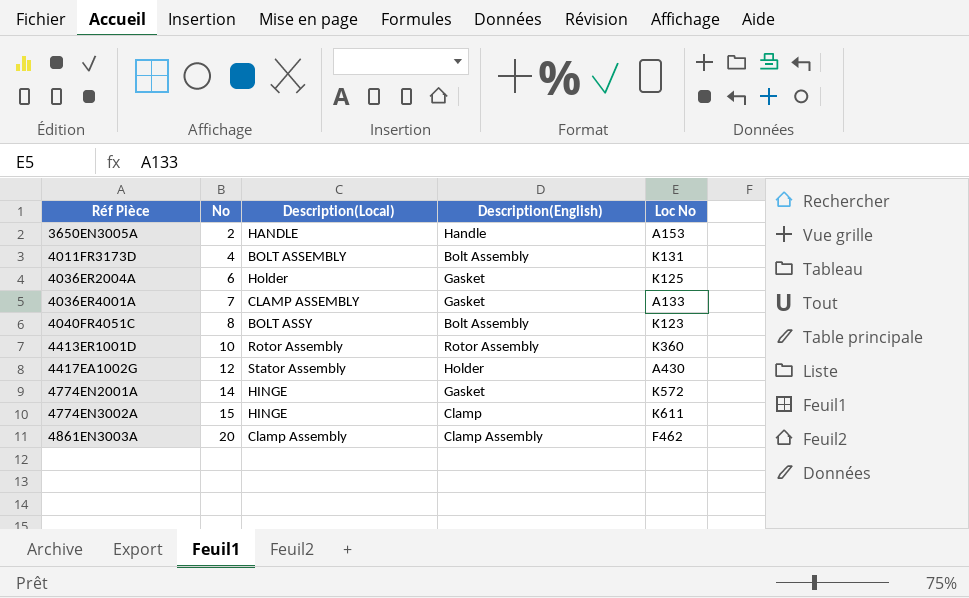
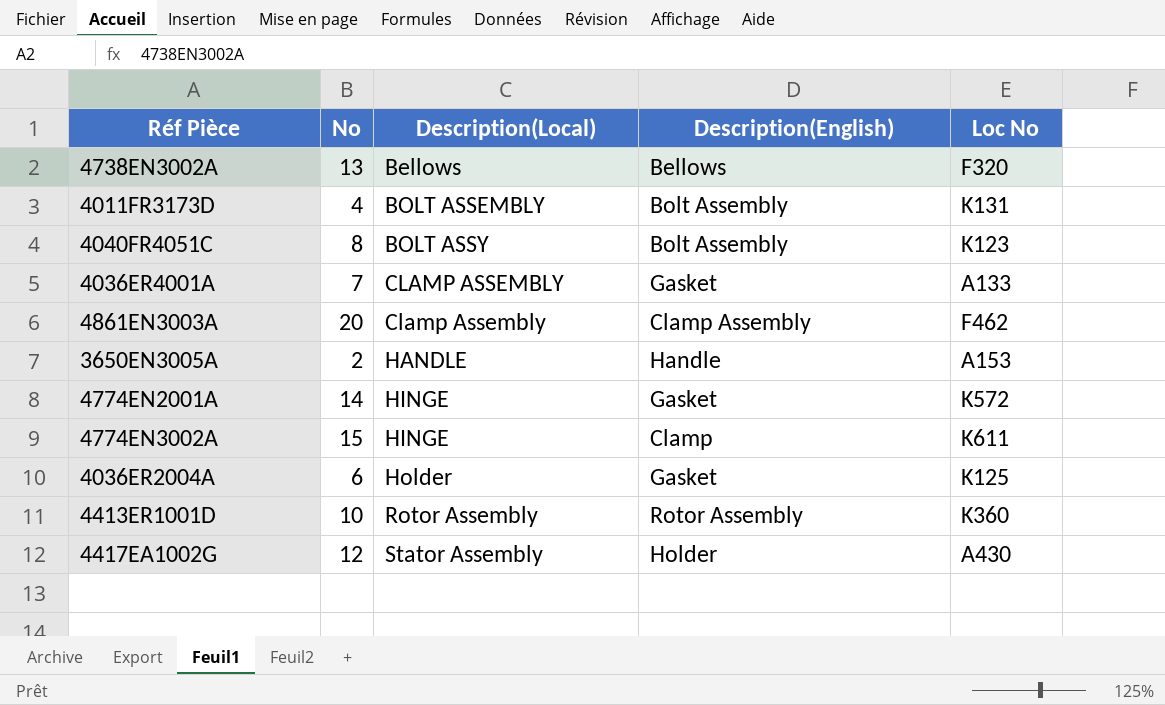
row order: Réf Pièce ascending -> Description(Local) ascending
row 4738EN3002A: none -> 13 | Bellows | Bellows | F320

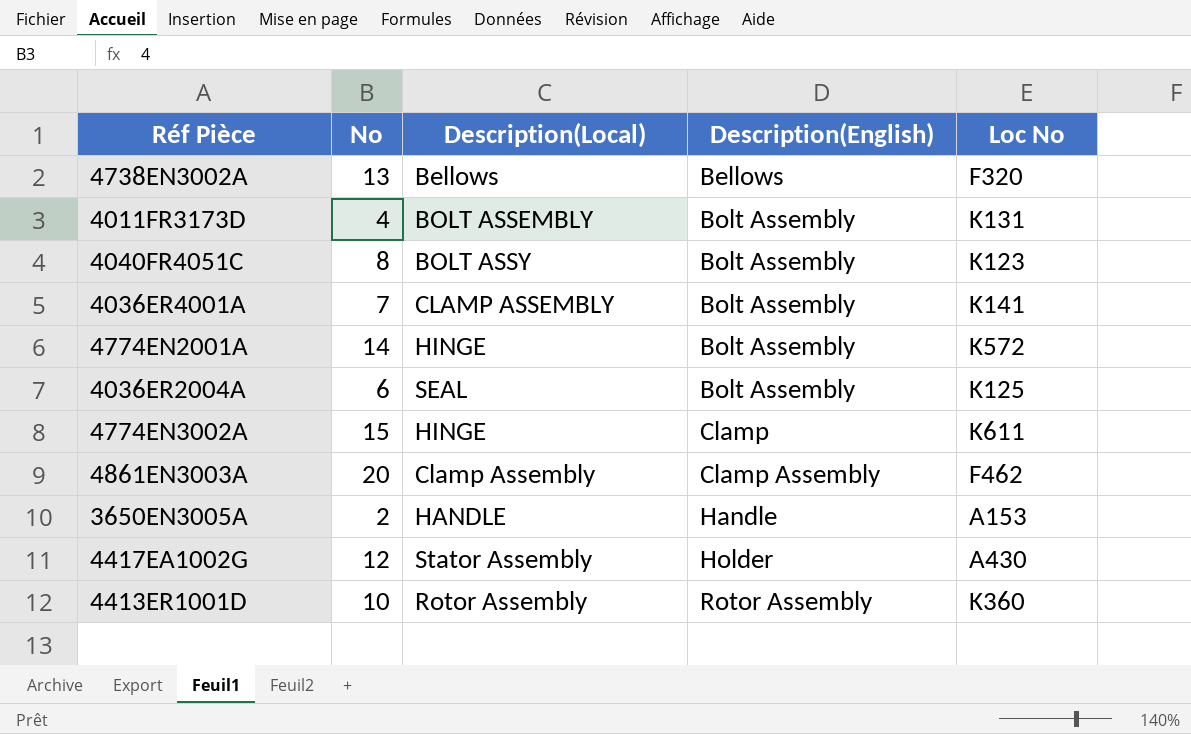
row order: Description(Local) ascending -> Description(English) ascending
4036ER4001A | Description(English): Gasket -> Bolt Assembly
4036ER4001A | Loc No: A133 -> K141
4774EN2001A | Description(English): Gasket -> Bolt Assembly
4036ER2004A | Description(Local): Holder -> SEAL
4036ER2004A | Description(English): Gasket -> Bolt Assembly

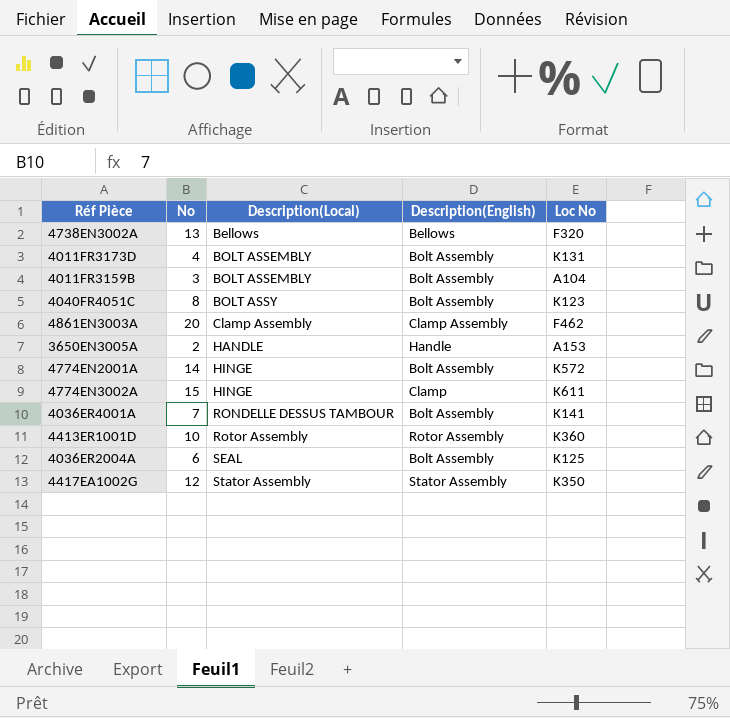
row order: Description(English) ascending -> Description(Local) ascending
row 4011FR3159B: none -> 3 | BOLT ASSEMBLY | Bolt Assembly | A104
4036ER4001A | Description(Local): CLAMP ASSEMBLY -> RONDELLE DESSUS TAMBOUR
4417EA1002G | Description(English): Holder -> Stator Assembly
4417EA1002G | Loc No: A430 -> K350

